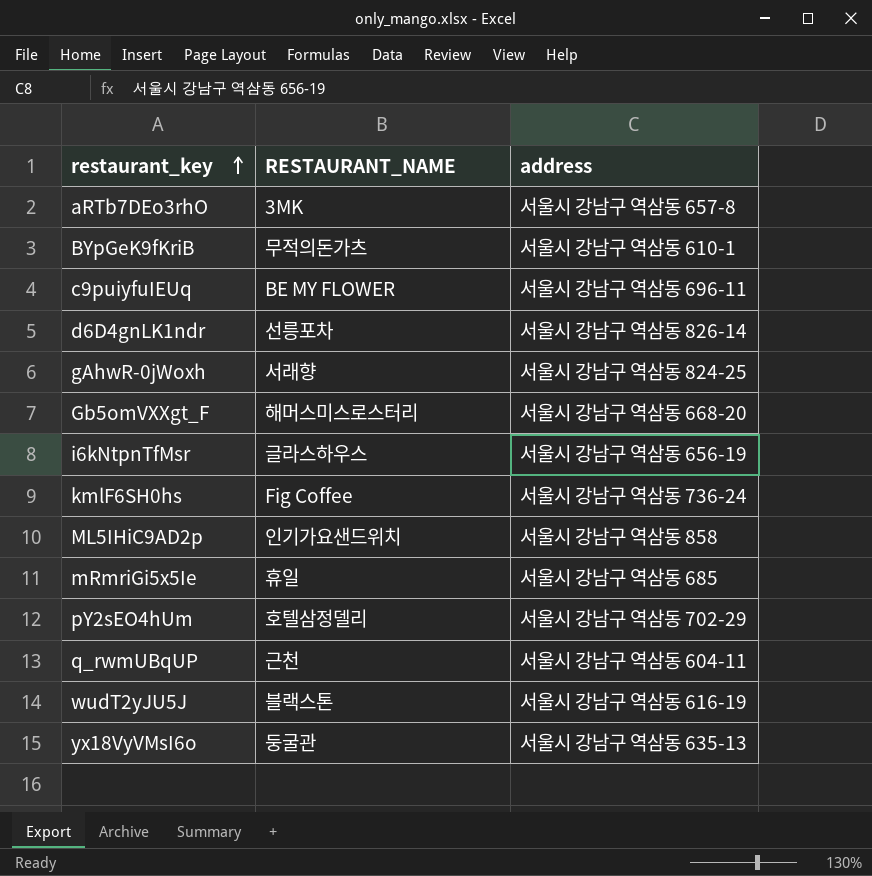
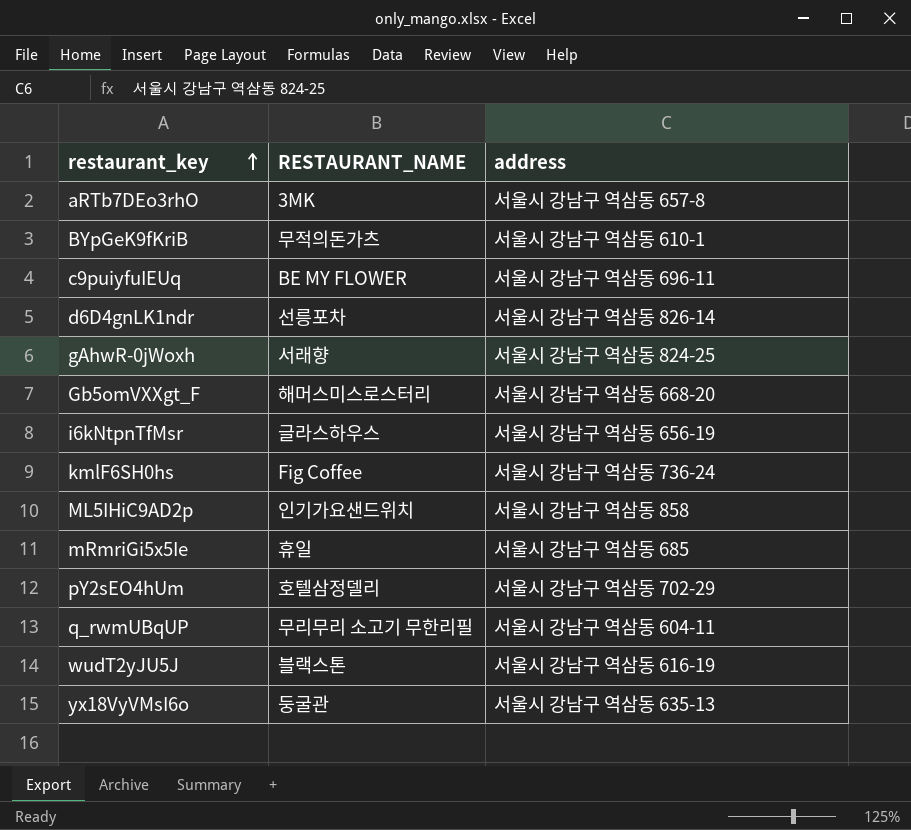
q_rwmUBqUP | RESTAURANT_NAME: 근천 -> 무리무리 소고기 무한리필

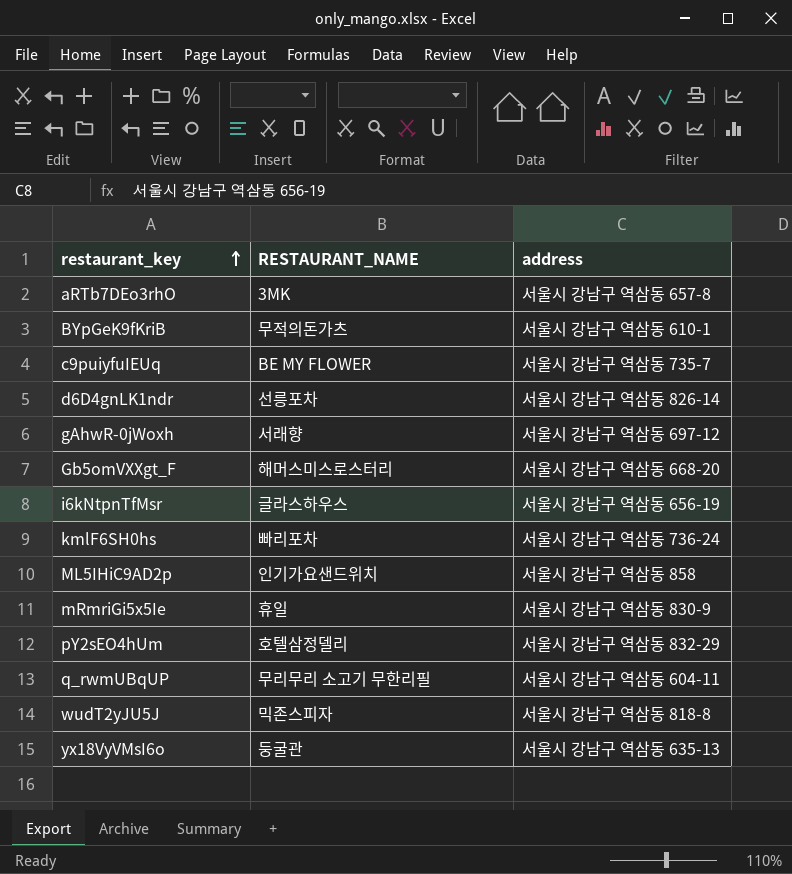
c9puiyfuIEUq | address: 서울시 강남구 역삼동 696-11 -> 서울시 강남구 역삼동 735-7
gAhwR-0jWoxh | address: 서울시 강남구 역삼동 824-25 -> 서울시 강남구 역삼동 697-12
kmlF6SH0hs | RESTAURANT_NAME: Fig Coffee -> 빠리포차
mRmriGi5x5Ie | address: 서울시 강남구 역삼동 685 -> 서울시 강남구 역삼동 830-9
pY2sEO4hUm | address: 서울시 강남구 역삼동 702-29 -> 서울시 강남구 역삼동 832-29
wudT2yJU5J | RESTAURANT_NAME: 블랙스톤 -> 믹존스피자
wudT2yJU5J | address: 서울시 강남구 역삼동 616-19 -> 서울시 강남구 역삼동 818-8

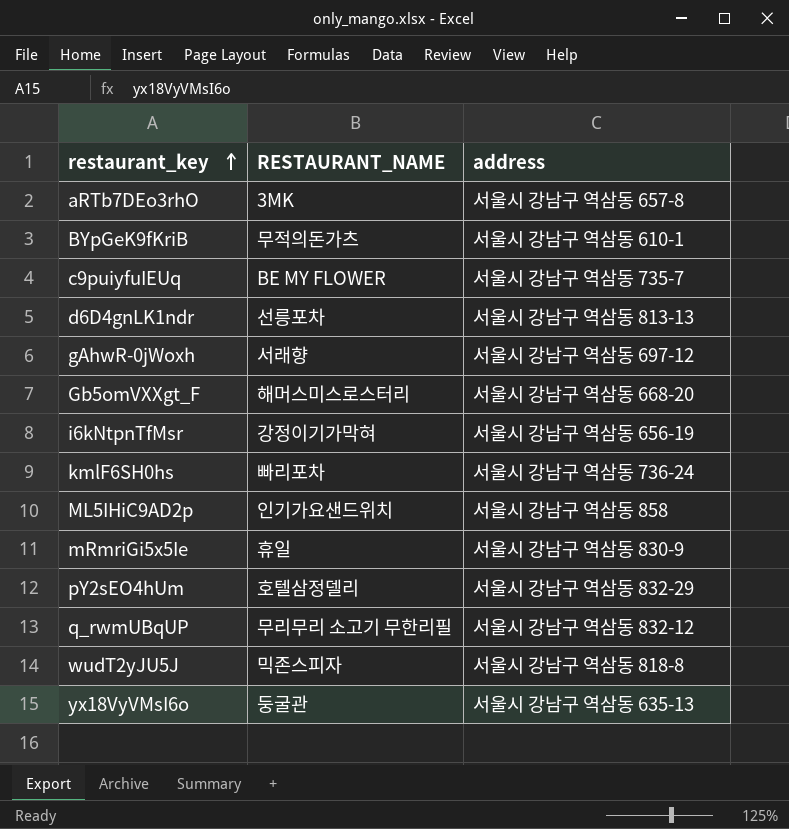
d6D4gnLK1ndr | address: 서울시 강남구 역삼동 826-14 -> 서울시 강남구 역삼동 813-13
i6kNtpnTfMsr | RESTAURANT_NAME: 글라스하우스 -> 강정이기가막혀
q_rwmUBqUP | address: 서울시 강남구 역삼동 604-11 -> 서울시 강남구 역삼동 832-12

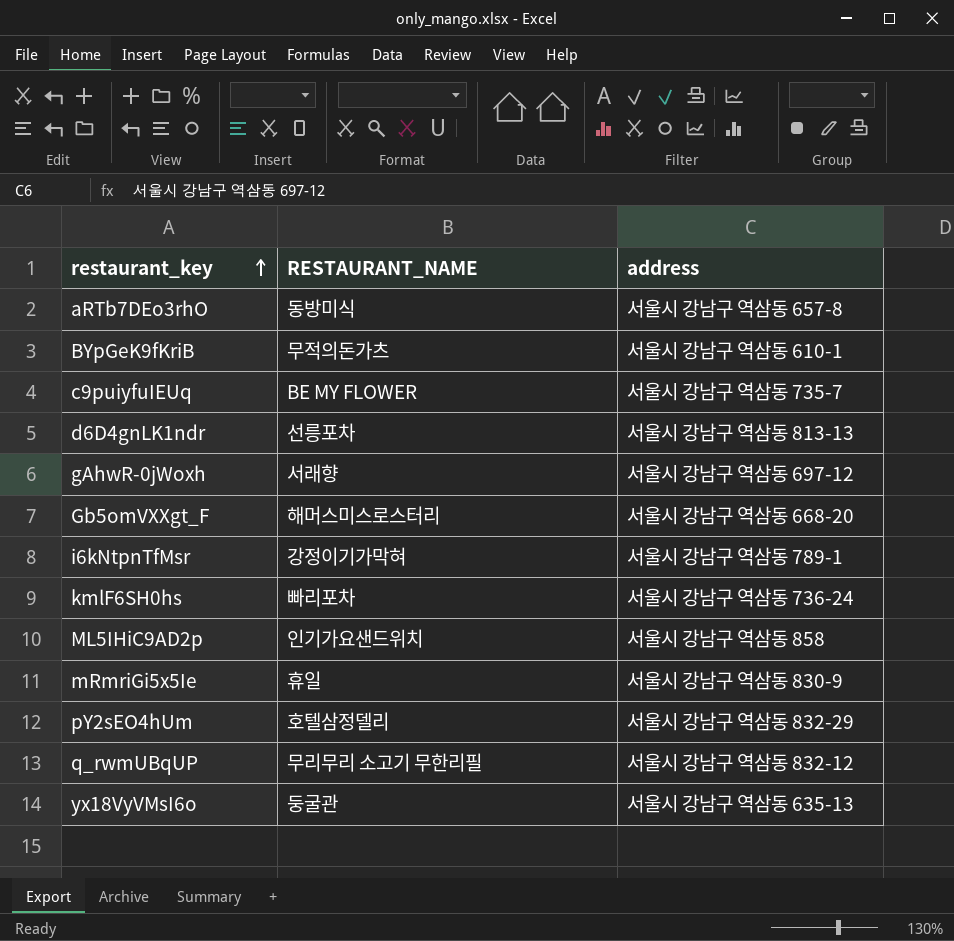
row wudT2yJU5J: 믹존스피자 | 서울시 강남구 역삼동 818-8 -> none
aRTb7DEo3rhO | RESTAURANT_NAME: 3MK -> 동방미식
i6kNtpnTfMsr | address: 서울시 강남구 역삼동 656-19 -> 서울시 강남구 역삼동 789-1

